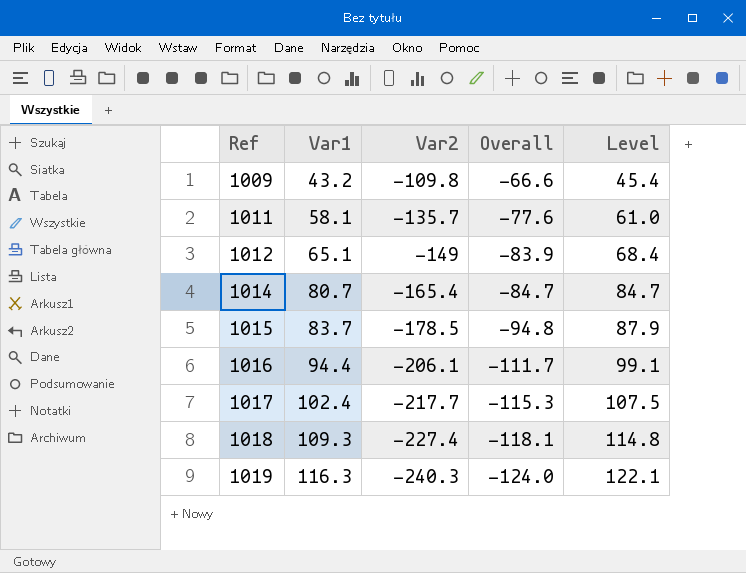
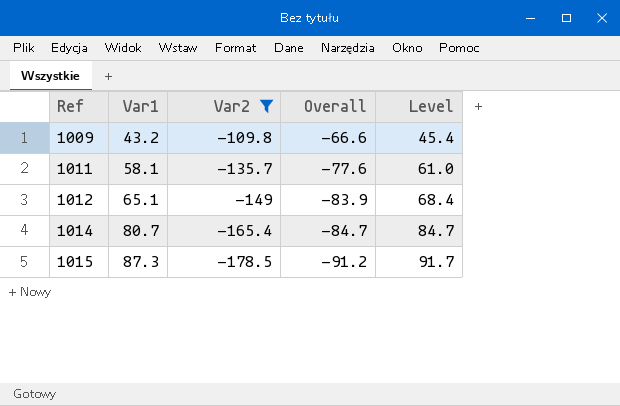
filter: none -> Var2 >= -178.5
1015 | Var1: 83.7 -> 87.3
1015 | Overall: -94.8 -> -91.2
1015 | Level: 87.9 -> 91.7

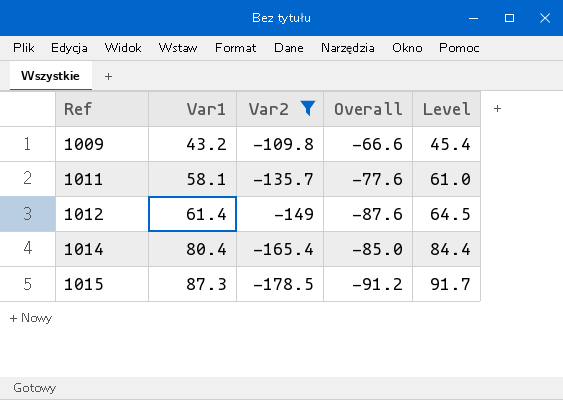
1012 | Var1: 65.1 -> 61.4
1012 | Overall: -83.9 -> -87.6
1012 | Level: 68.4 -> 64.5
1014 | Var1: 80.7 -> 80.4
1014 | Overall: -84.7 -> -85.0
1014 | Level: 84.7 -> 84.4

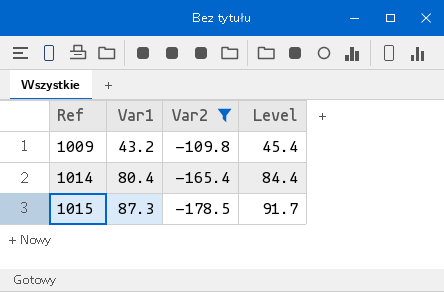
column Overall | formula: [Var1] + [Var2] -> none
row 1011: 58.1 | -135.7 | -77.6 | 61.0 -> none
row 1012: 61.4 | -149 | -87.6 | 64.5 -> none

